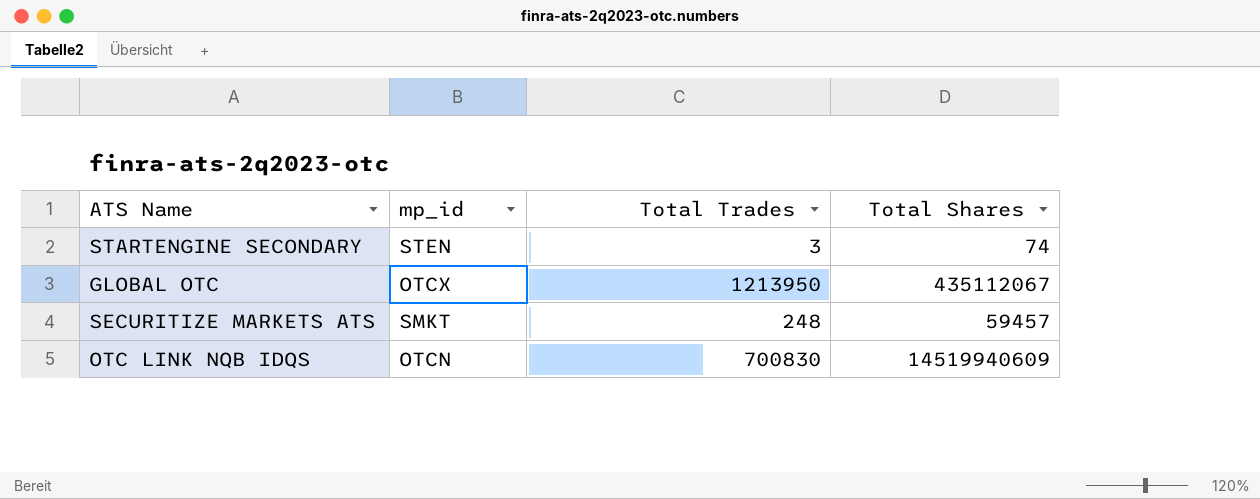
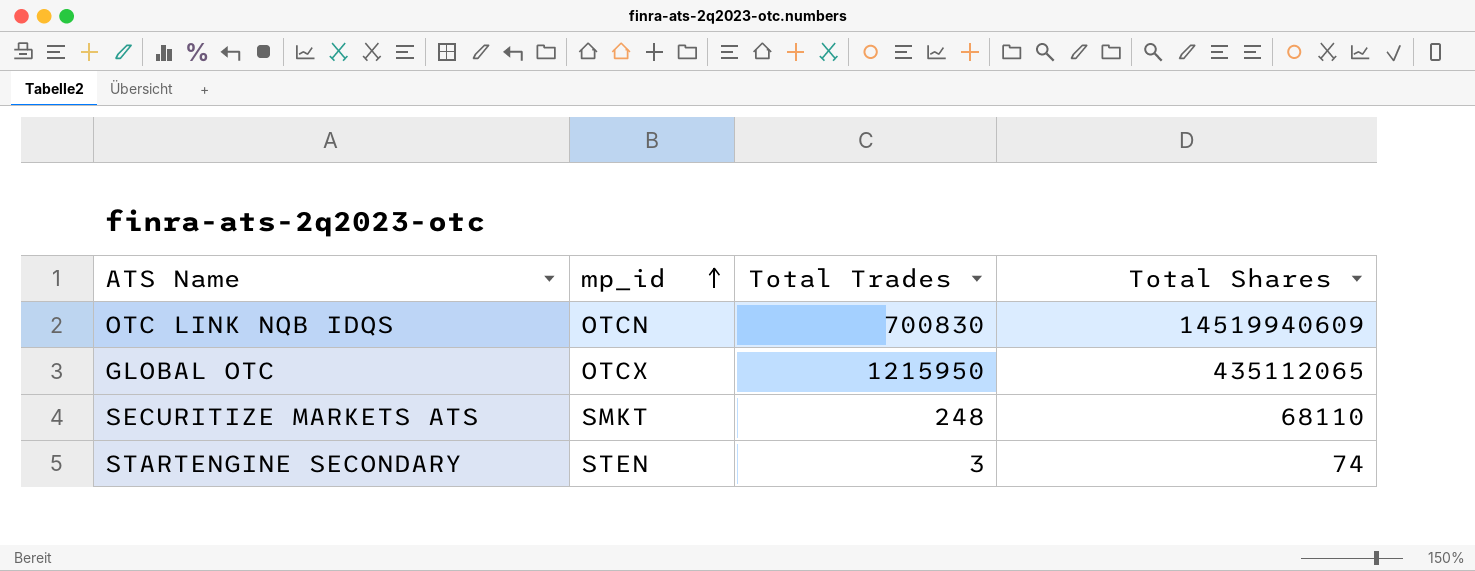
row order: none -> mp_id ascending
GLOBAL OTC | Total Trades: 1213950 -> 1215950
GLOBAL OTC | Total Shares: 435112067 -> 435112065
SECURITIZE MARKETS ATS | Total Shares: 59457 -> 68110

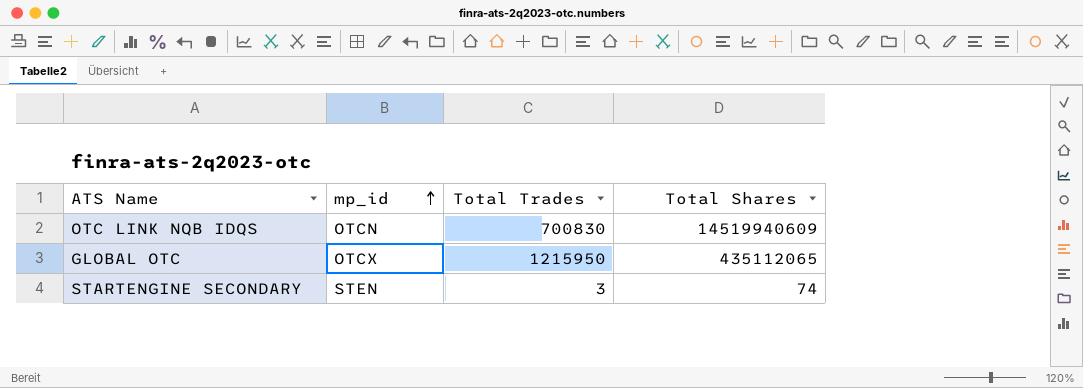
row SECURITIZE MARKETS ATS: SMKT | 248 | 68110 -> none

